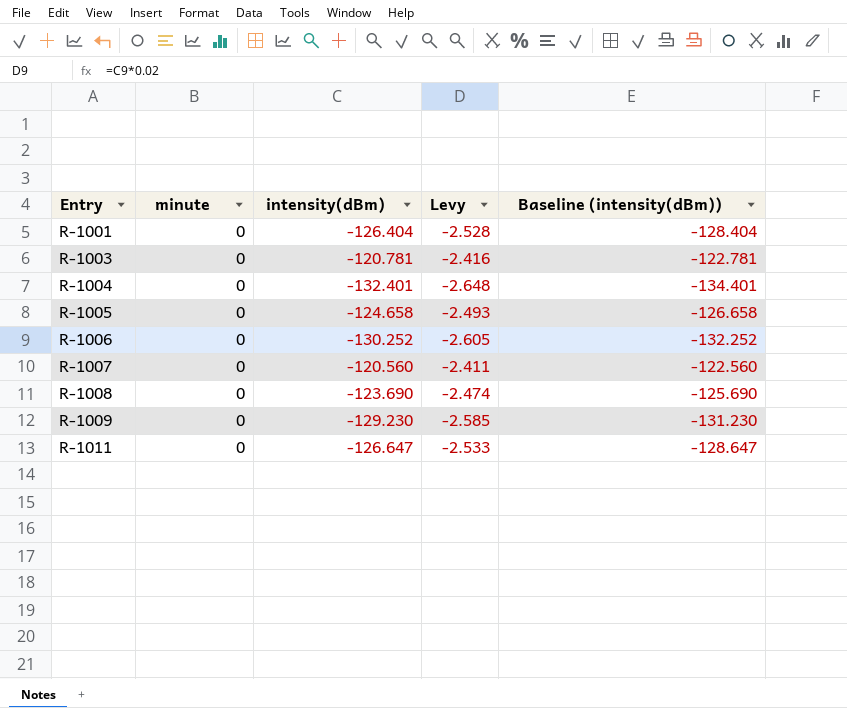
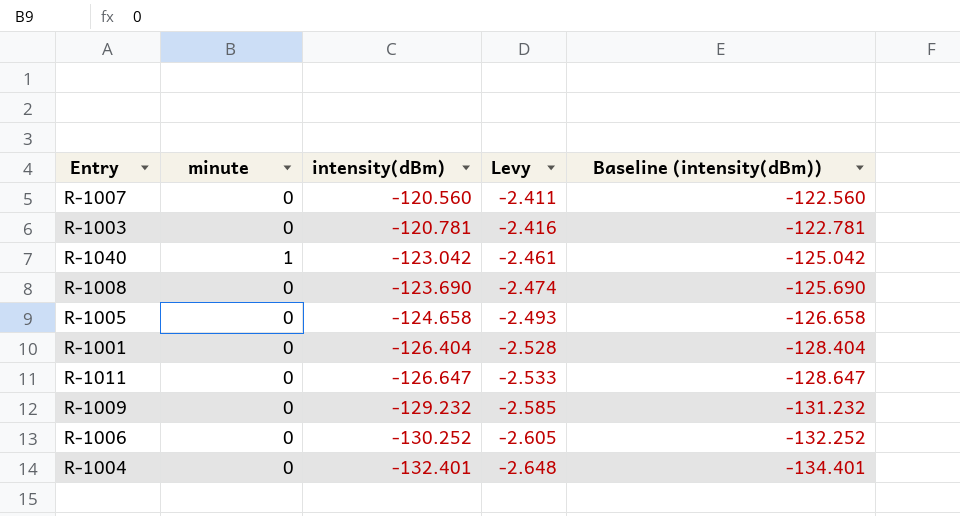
row order: Entry ascending -> intensity(dBm) descending
row R-1040: none -> 1 | -123.042 | -2.461 | -125.042
R-1009 | intensity(dBm): -129.230 -> -129.232
R-1009 | Baseline (intensity(dBm)): -131.230 -> -131.232

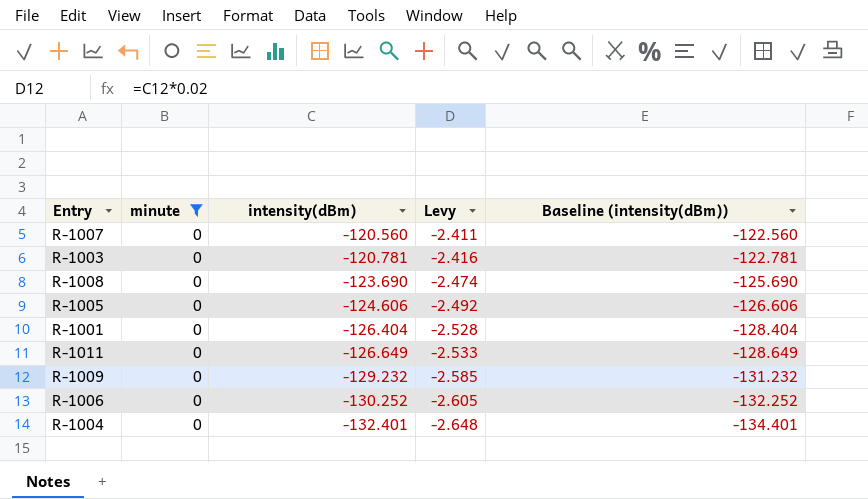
filter: none -> minute = 0
R-1005 | intensity(dBm): -124.658 -> -124.606
R-1005 | Levy: -2.493 -> -2.492
R-1005 | Baseline (intensity(dBm)): -126.658 -> -126.606
R-1011 | intensity(dBm): -126.647 -> -126.649
R-1011 | Baseline (intensity(dBm)): -128.647 -> -128.649

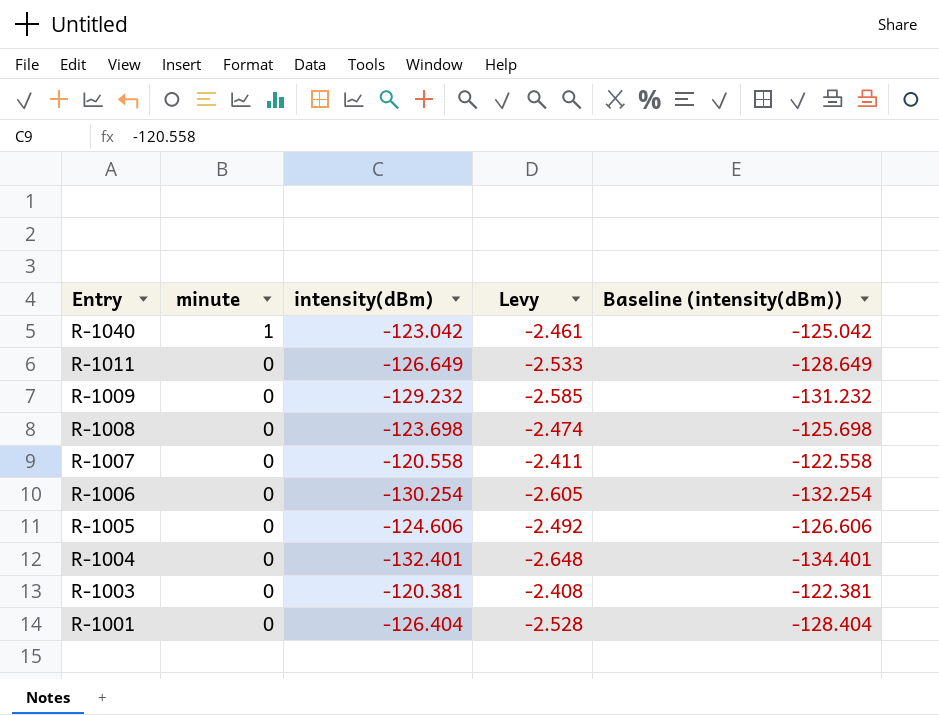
filter: minute = 0 -> none
row order: intensity(dBm) descending -> Entry descending
R-1008 | intensity(dBm): -123.690 -> -123.698
R-1008 | Baseline (intensity(dBm)): -125.690 -> -125.698
R-1007 | intensity(dBm): -120.560 -> -120.558
R-1007 | Baseline (intensity(dBm)): -122.560 -> -122.558
R-1006 | intensity(dBm): -130.252 -> -130.254
R-1006 | Baseline (intensity(dBm)): -132.252 -> -132.254
R-1003 | intensity(dBm): -120.781 -> -120.381
R-1003 | Levy: -2.416 -> -2.408
R-1003 | Baseline (intensity(dBm)): -122.781 -> -122.381

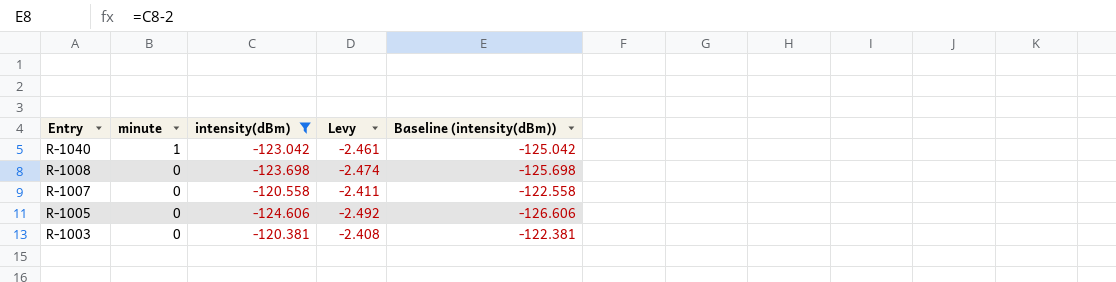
filter: none -> intensity(dBm) >= -124.606

